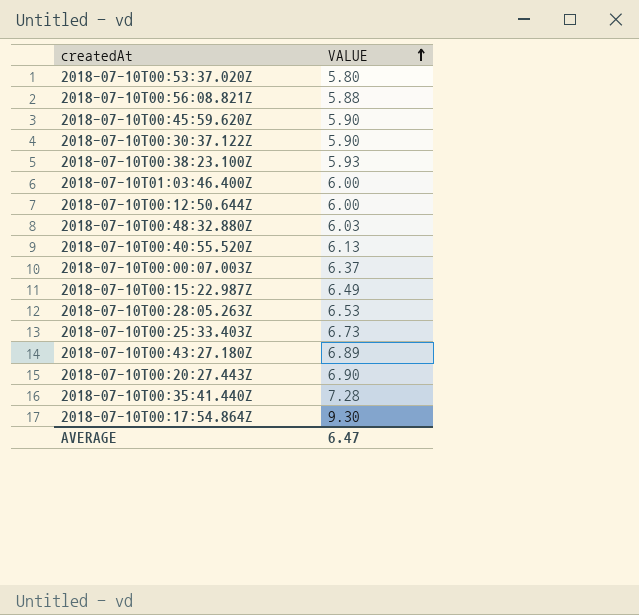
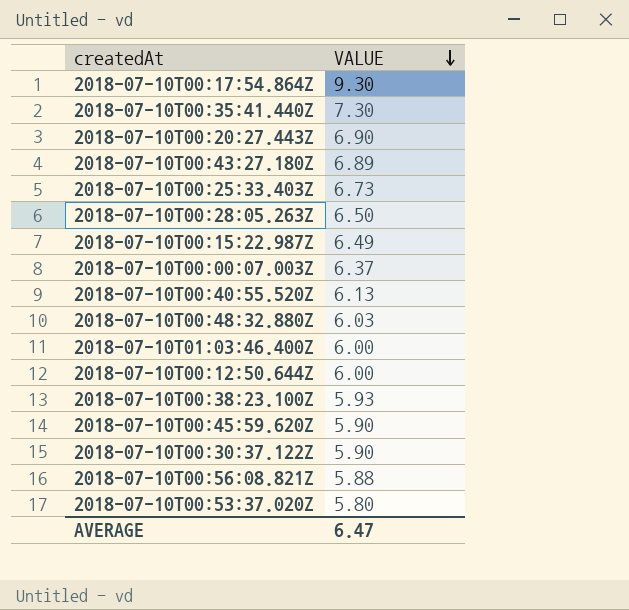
row order: VALUE ascending -> VALUE descending
2018-07-10T00:35:41.440Z | VALUE: 7.28 -> 7.30
2018-07-10T00:28:05.263Z | VALUE: 6.53 -> 6.50

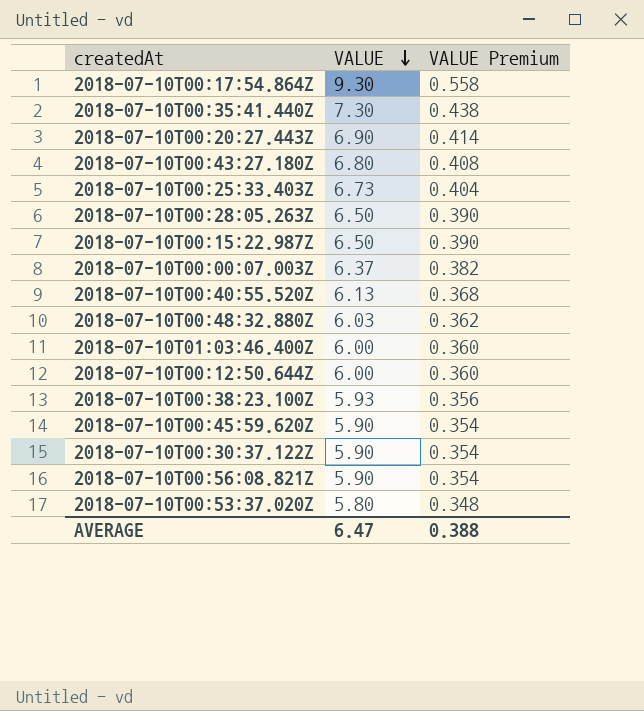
column VALUE Premium | formula: none -> [VALUE] * 0.06
2018-07-10T00:43:27.180Z | VALUE: 6.89 -> 6.80
2018-07-10T00:15:22.987Z | VALUE: 6.49 -> 6.50
2018-07-10T00:56:08.821Z | VALUE: 5.88 -> 5.90

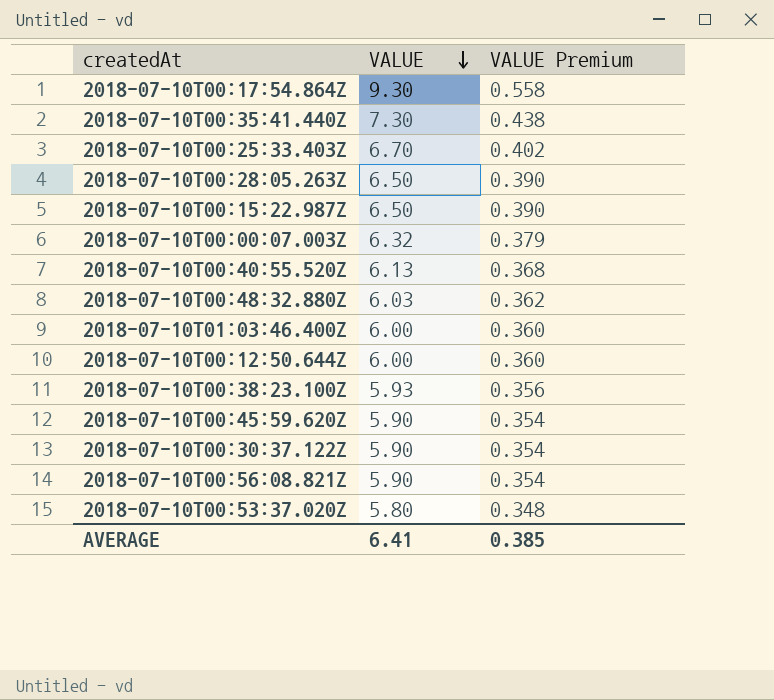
row 2018-07-10T00:20:27.443Z: 6.90 | 0.414 -> none
row 2018-07-10T00:43:27.180Z: 6.80 | 0.408 -> none
2018-07-10T00:25:33.403Z | VALUE: 6.73 -> 6.70
2018-07-10T00:25:33.403Z | VALUE Premium: 0.404 -> 0.402
2018-07-10T00:00:07.003Z | VALUE: 6.37 -> 6.32
2018-07-10T00:00:07.003Z | VALUE Premium: 0.382 -> 0.379
AVERAGE | VALUE: 6.47 -> 6.41
AVERAGE | VALUE Premium: 0.388 -> 0.385

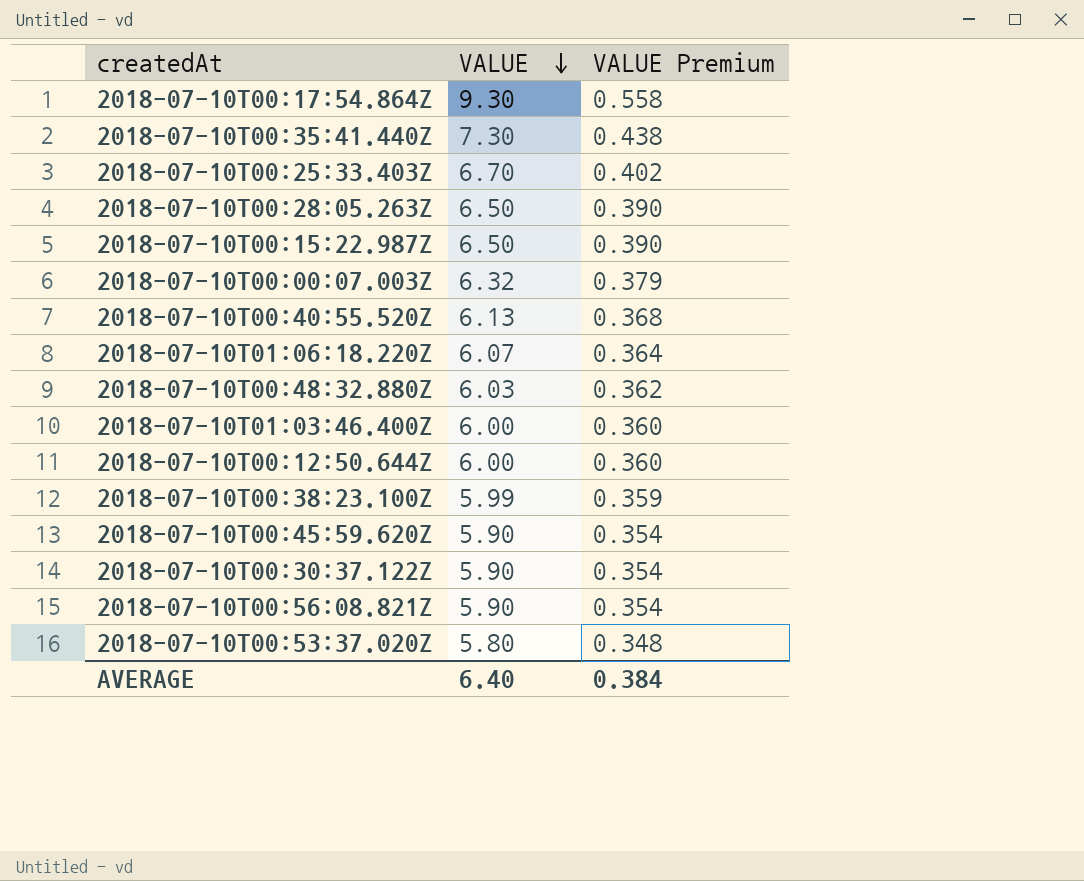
row 2018-07-10T01:06:18.220Z: none -> 6.07 | 0.364
2018-07-10T00:38:23.100Z | VALUE: 5.93 -> 5.99
2018-07-10T00:38:23.100Z | VALUE Premium: 0.356 -> 0.359
AVERAGE | VALUE: 6.41 -> 6.40
AVERAGE | VALUE Premium: 0.385 -> 0.384

